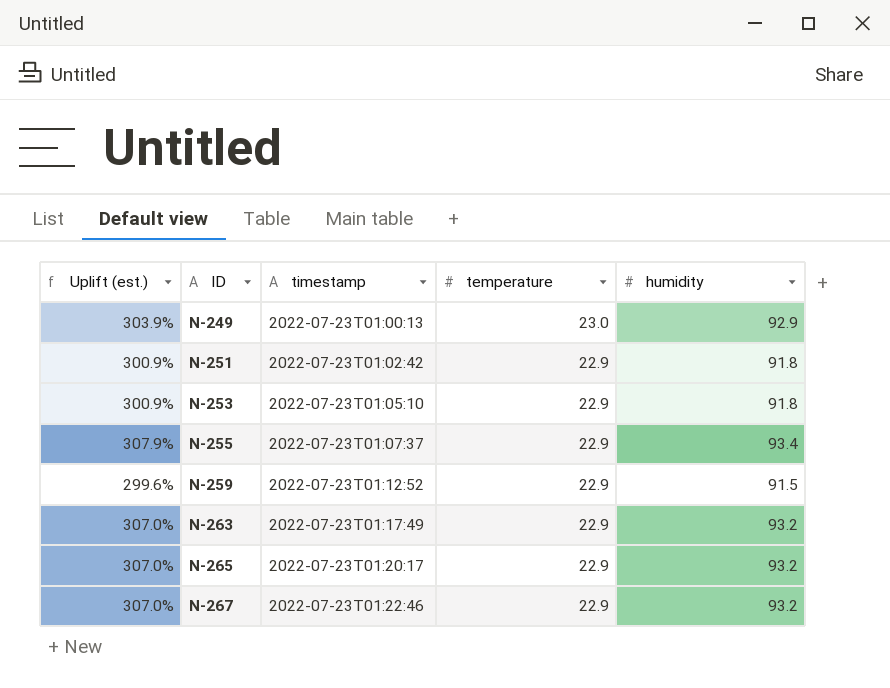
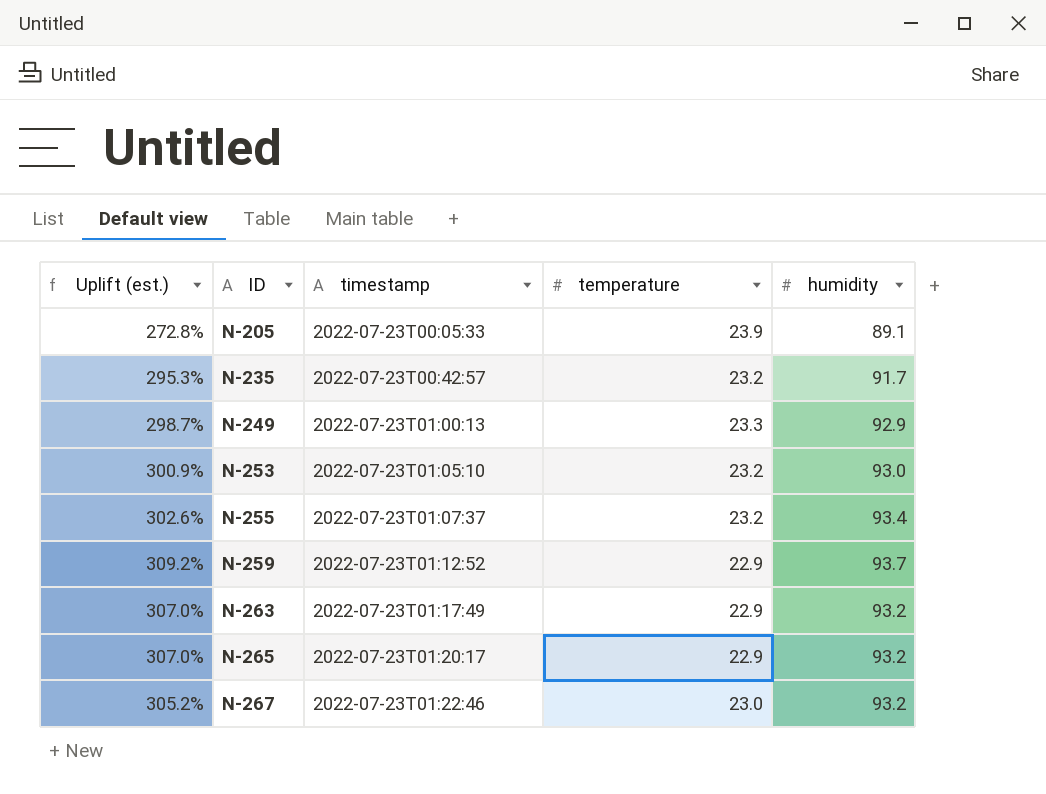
row N-251: 300.9% | 2022-07-23T01:02:42 | 22.9 | 91.8 -> none
row N-205: none -> 272.8% | 2022-07-23T00:05:33 | 23.9 | 89.1
row N-235: none -> 295.3% | 2022-07-23T00:42:57 | 23.2 | 91.7
N-249 | Uplift (est.): 303.9% -> 298.7%
N-249 | temperature: 23.0 -> 23.3
N-253 | temperature: 22.9 -> 23.2
N-253 | humidity: 91.8 -> 93.0
N-255 | Uplift (est.): 307.9% -> 302.6%
N-255 | temperature: 22.9 -> 23.2
N-259 | Uplift (est.): 299.6% -> 309.2%
N-259 | humidity: 91.5 -> 93.7
N-267 | Uplift (est.): 307.0% -> 305.2%
N-267 | temperature: 22.9 -> 23.0

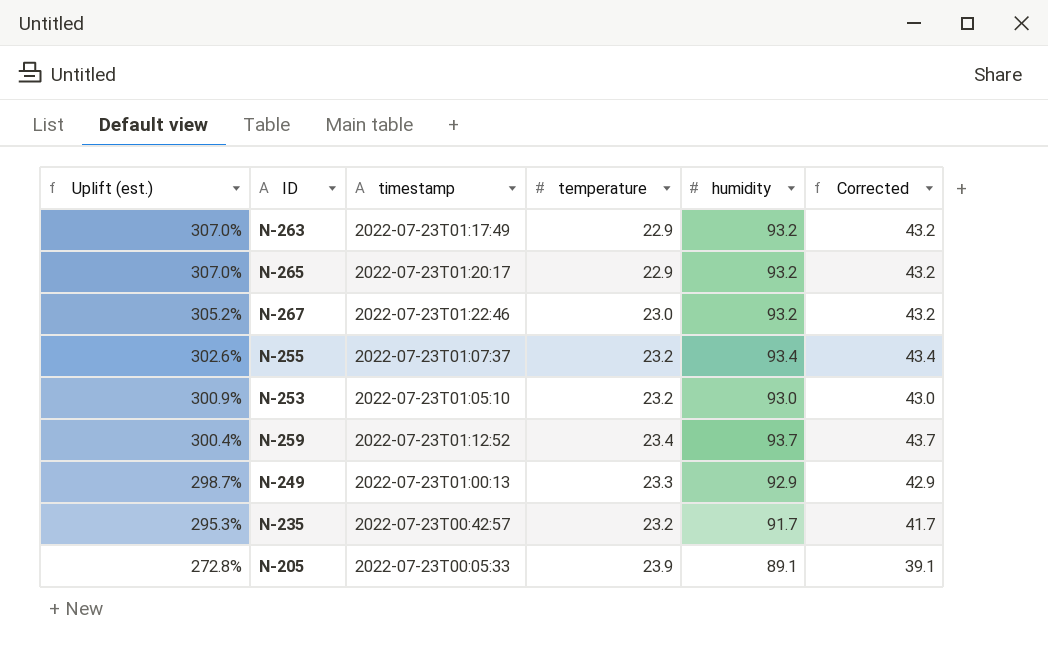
row order: ID ascending -> Uplift (est.) descending
column Corrected | formula: none -> [humidity] - 50
N-259 | Uplift (est.): 309.2% -> 300.4%
N-259 | temperature: 22.9 -> 23.4

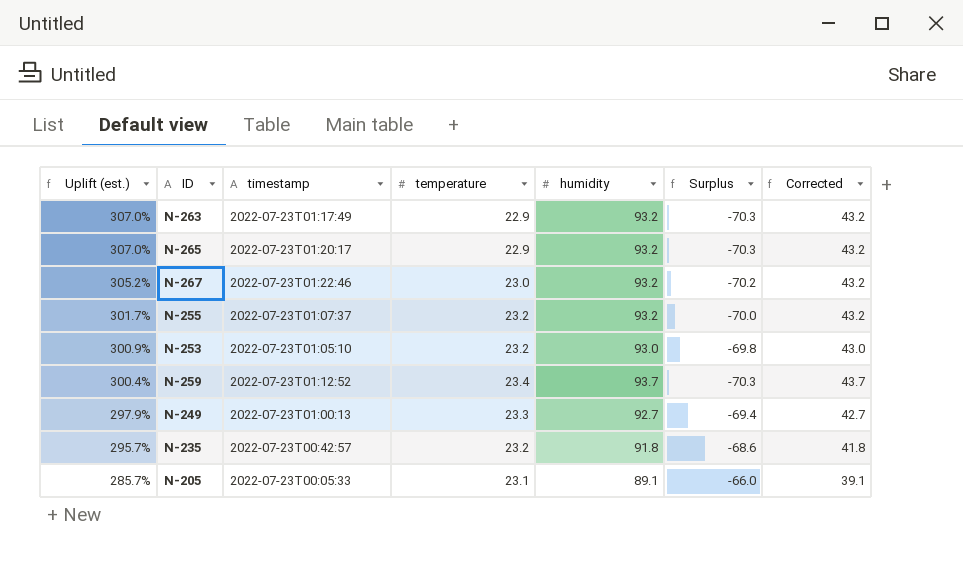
column Surplus | formula: none -> [temperature] - [humidity]
N-255 | Uplift (est.): 302.6% -> 301.7%
N-255 | humidity: 93.4 -> 93.2
N-255 | Corrected: 43.4 -> 43.2
N-249 | Uplift (est.): 298.7% -> 297.9%
N-249 | humidity: 92.9 -> 92.7
N-249 | Corrected: 42.9 -> 42.7
N-235 | Uplift (est.): 295.3% -> 295.7%
N-235 | humidity: 91.7 -> 91.8
N-235 | Corrected: 41.7 -> 41.8
N-205 | Uplift (est.): 272.8% -> 285.7%
N-205 | temperature: 23.9 -> 23.1

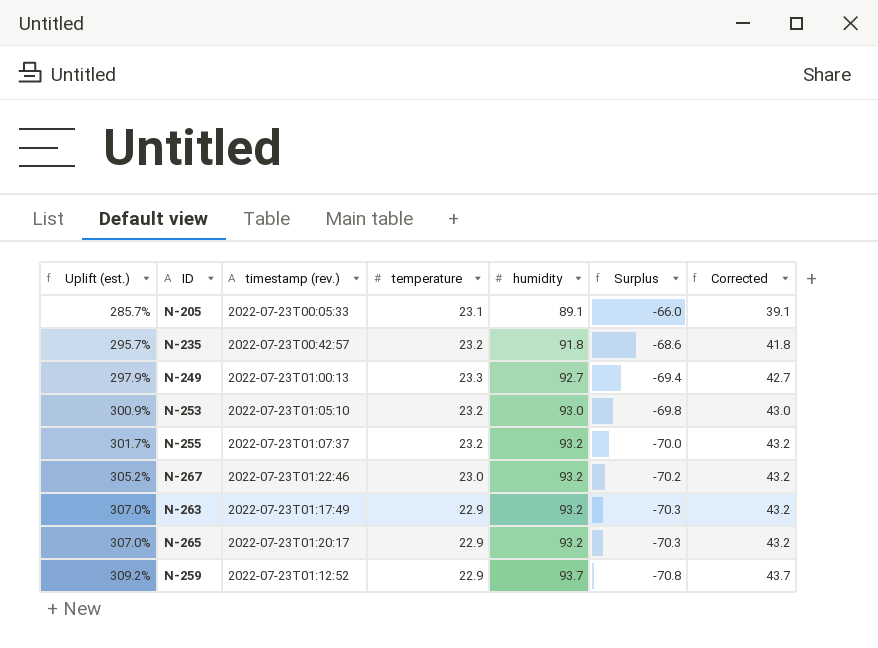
row order: Uplift (est.) descending -> Uplift (est.) ascending
column name: timestamp -> timestamp (rev.)
N-259 | Uplift (est.): 300.4% -> 309.2%
N-259 | temperature: 23.4 -> 22.9
N-259 | Surplus: -70.3 -> -70.8

